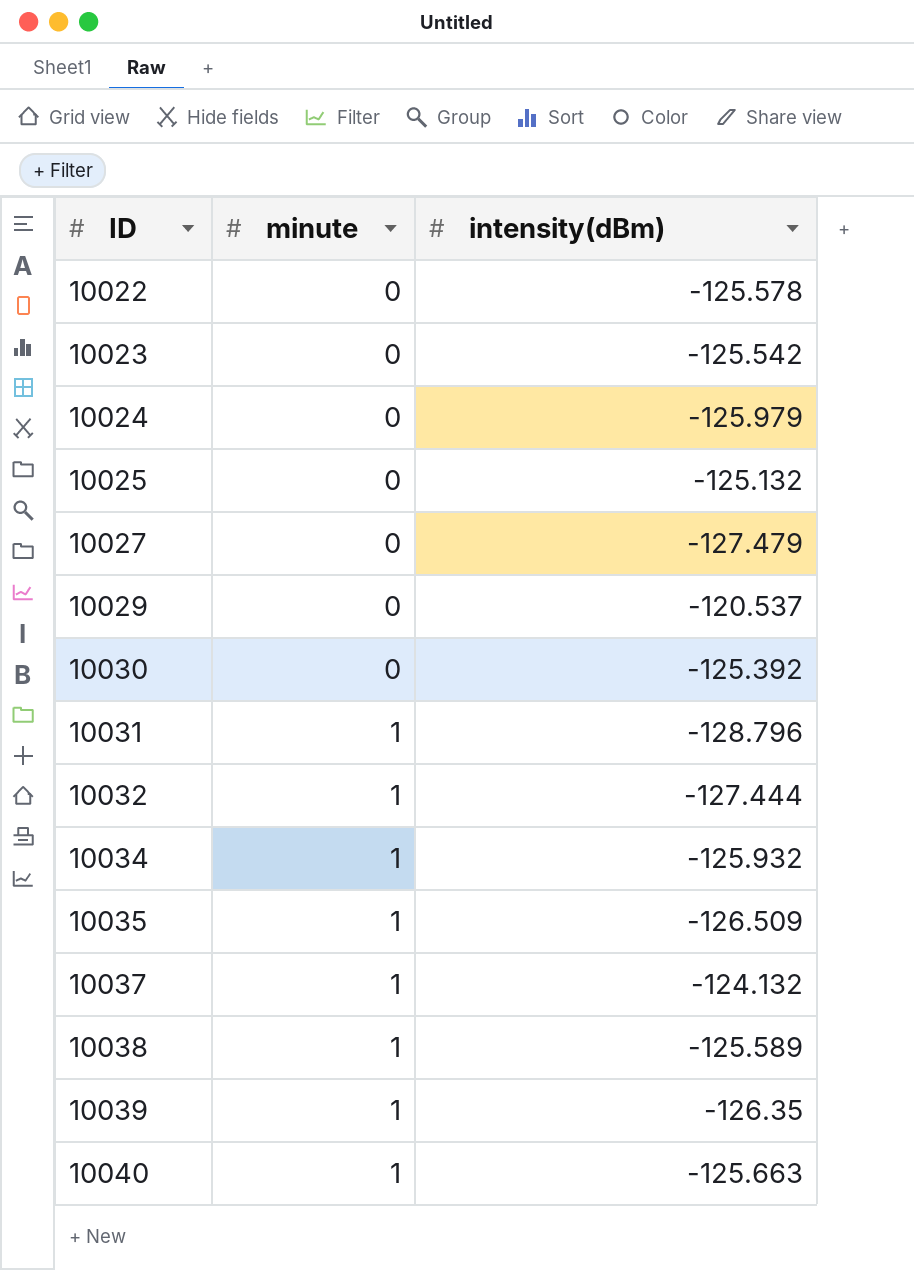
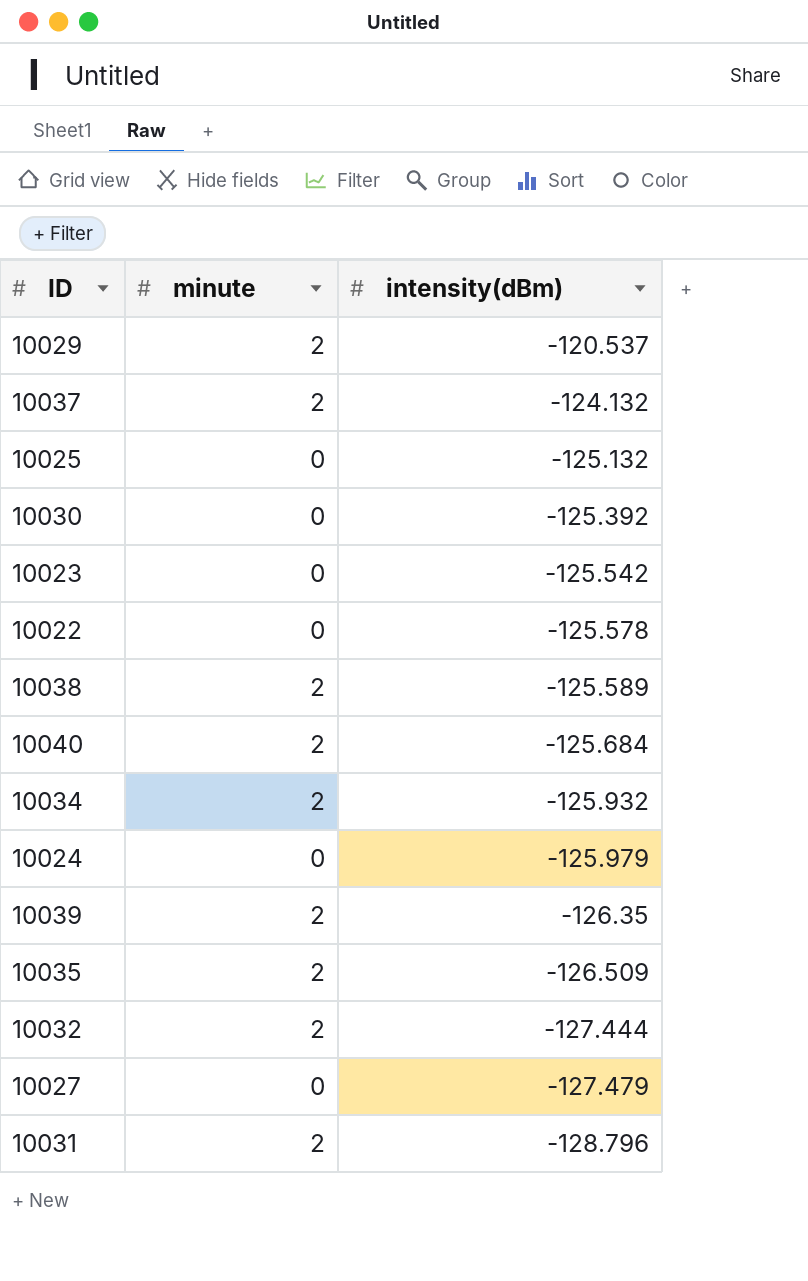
row order: ID ascending -> intensity(dBm) descending
10029 | minute: 0 -> 2
10037 | minute: 1 -> 2
10038 | minute: 1 -> 2
10040 | minute: 1 -> 2
10040 | intensity(dBm): -125.663 -> -125.684
10034 | minute: 1 -> 2
10039 | minute: 1 -> 2
10035 | minute: 1 -> 2
10032 | minute: 1 -> 2
10031 | minute: 1 -> 2

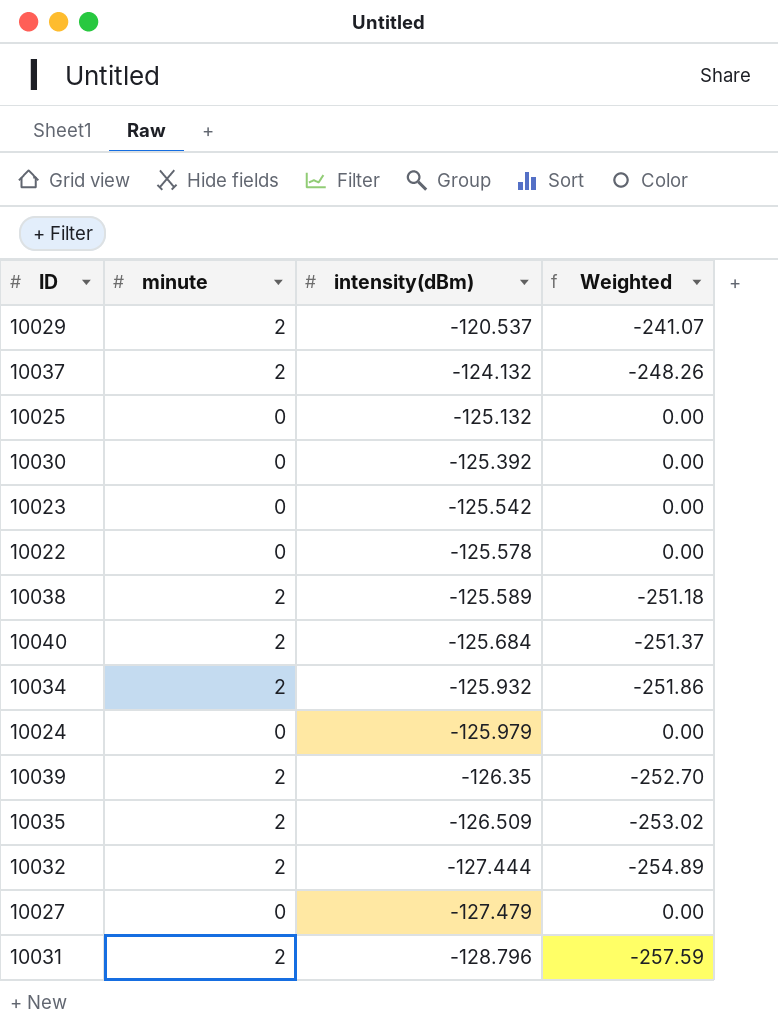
column Weighted | formula: none -> [minute] * [intensity(dBm)]

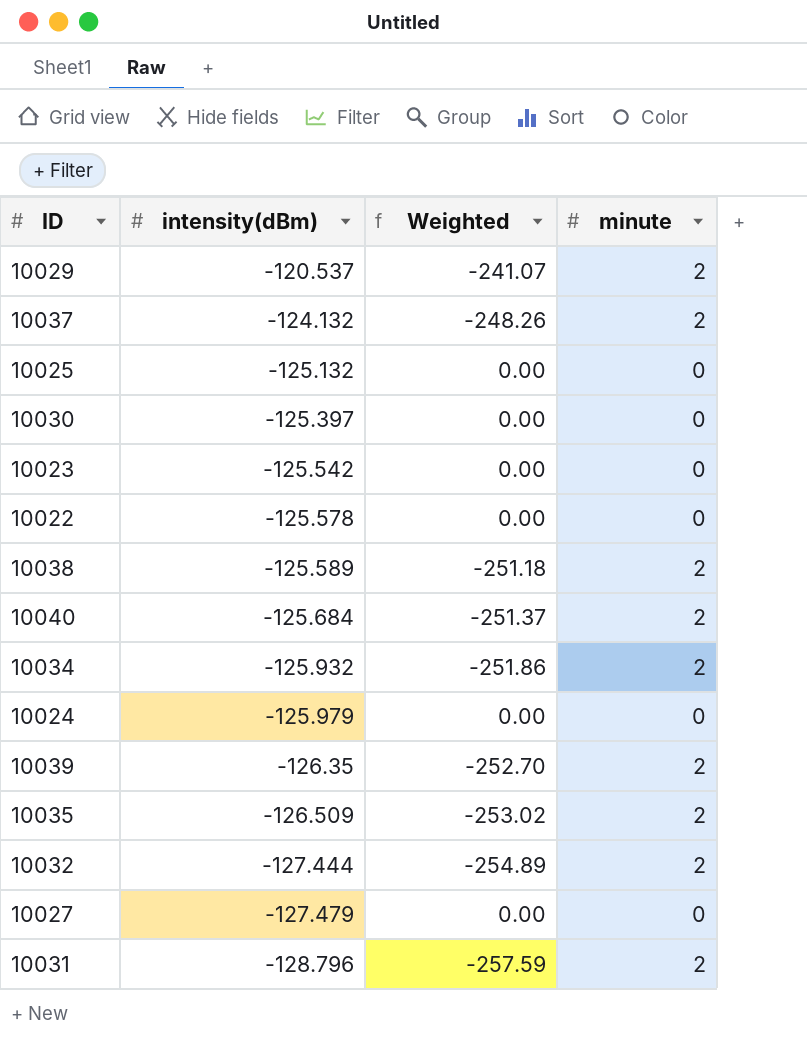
column minute | position: 2 -> 4
10030 | intensity(dBm): -125.392 -> -125.397

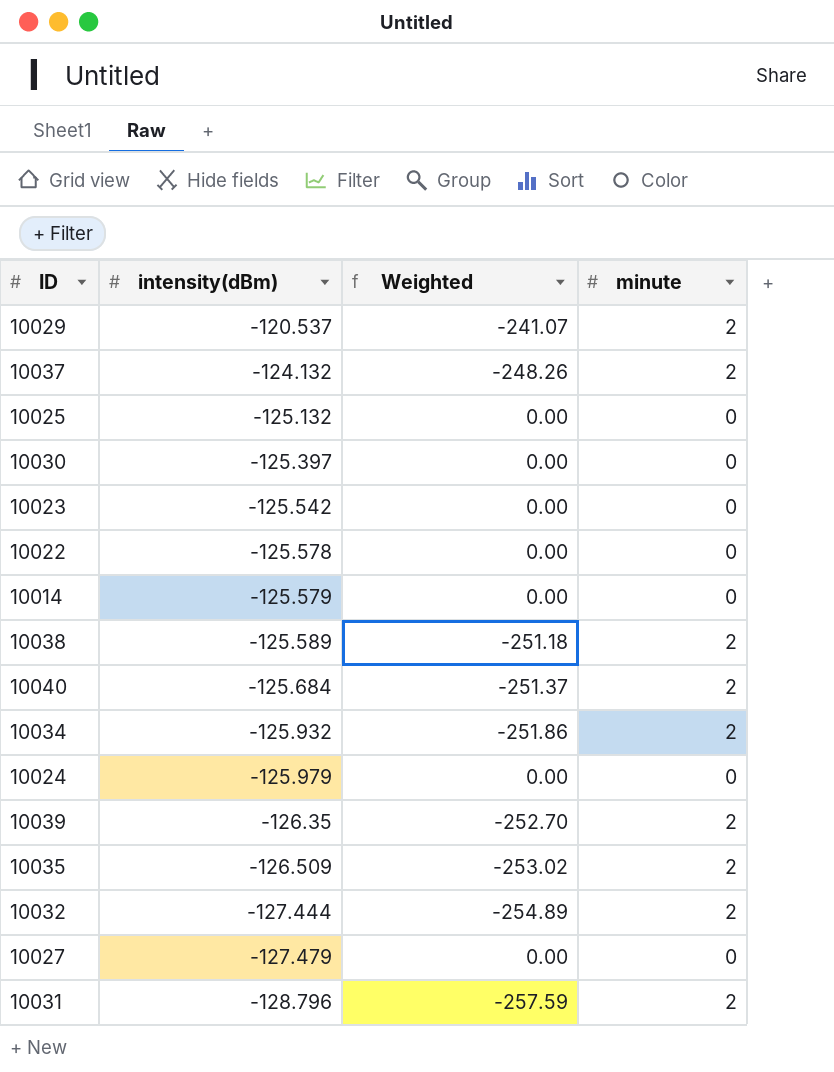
row 10014: none -> -125.579 | 0.00 | 0

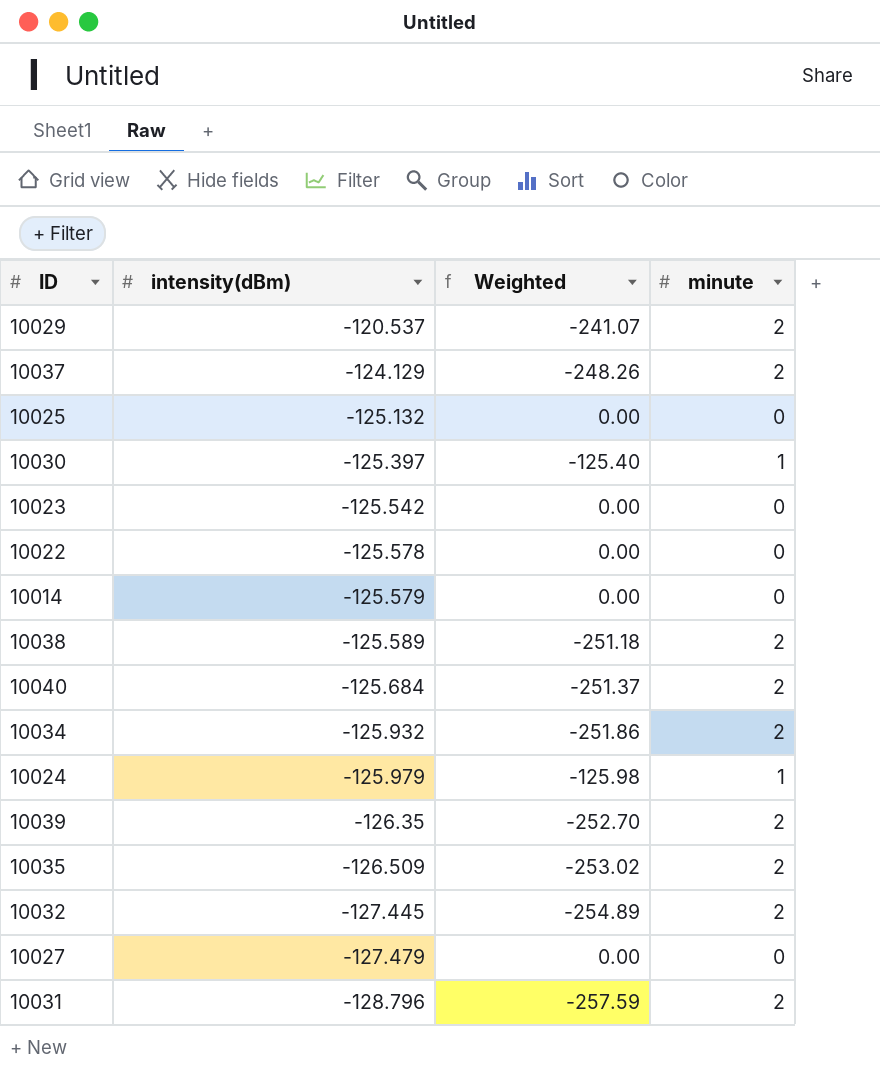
10037 | intensity(dBm): -124.132 -> -124.129
10030 | Weighted: 0.00 -> -125.40
10030 | minute: 0 -> 1
10024 | Weighted: 0.00 -> -125.98
10024 | minute: 0 -> 1
10032 | intensity(dBm): -127.444 -> -127.445

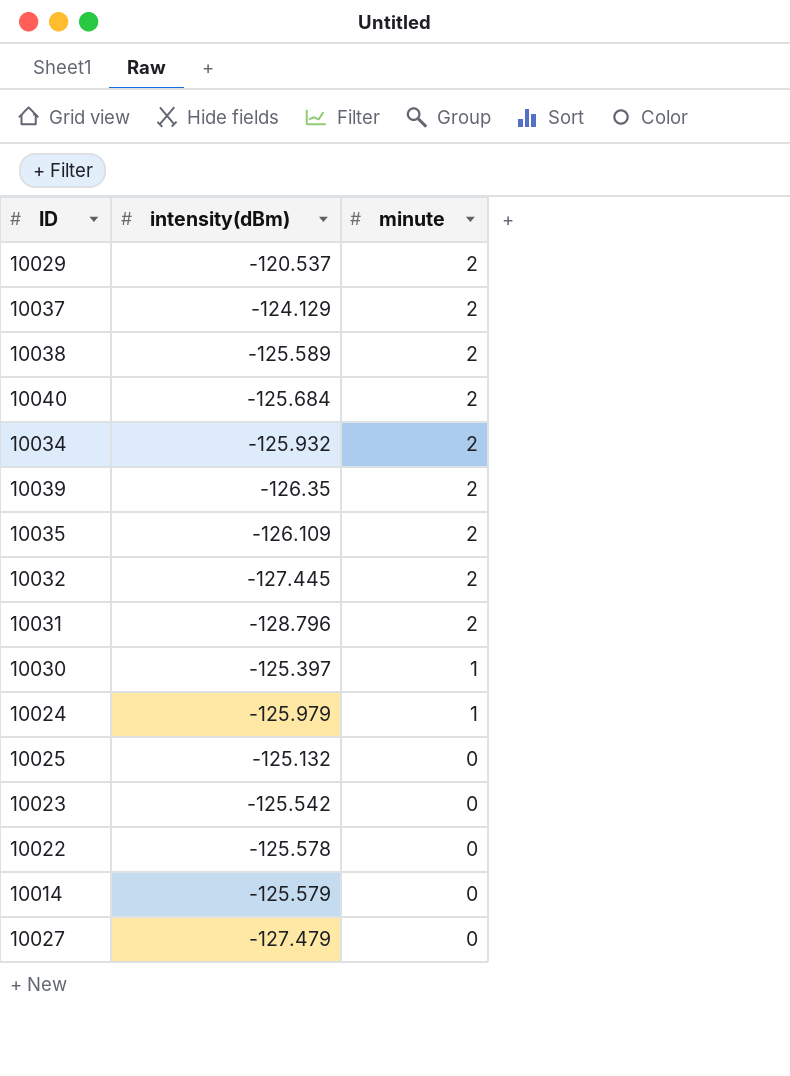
row order: intensity(dBm) descending -> minute descending
column Weighted | formula: [intensity(dBm)] * [minute] -> none
10035 | intensity(dBm): -126.509 -> -126.109

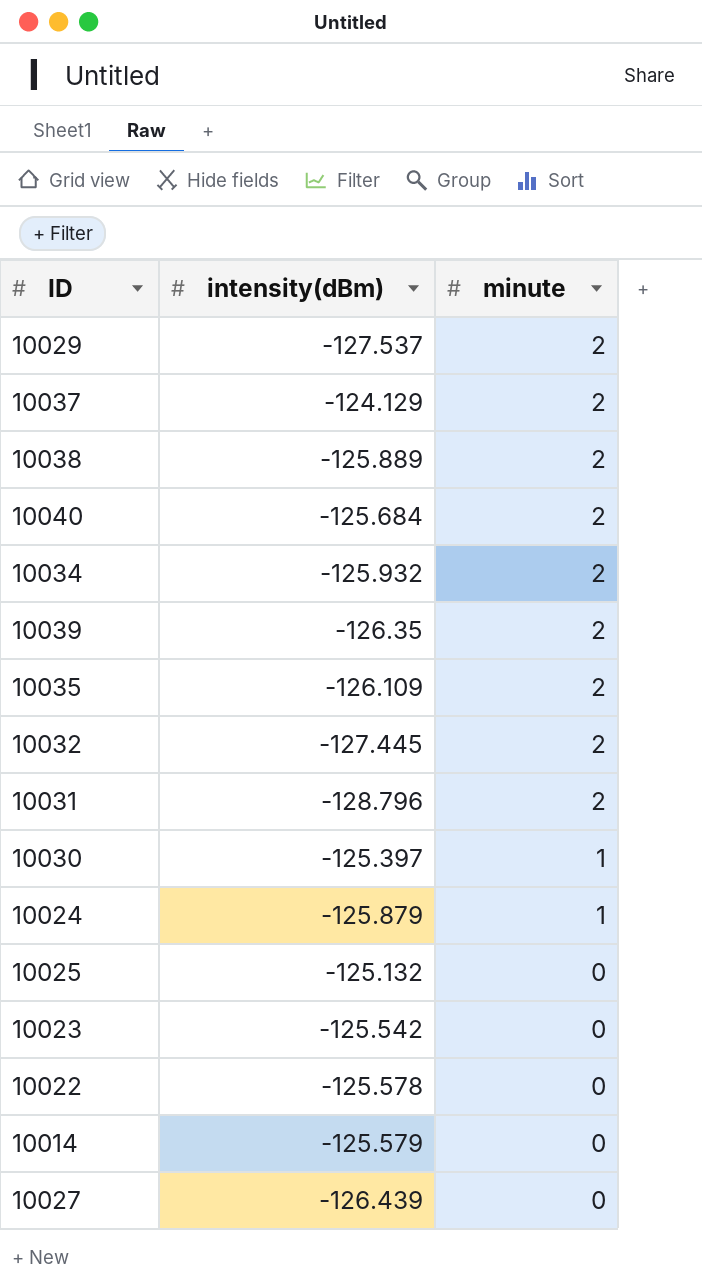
10029 | intensity(dBm): -120.537 -> -127.537
10038 | intensity(dBm): -125.589 -> -125.889
10024 | intensity(dBm): -125.979 -> -125.879
10027 | intensity(dBm): -127.479 -> -126.439

